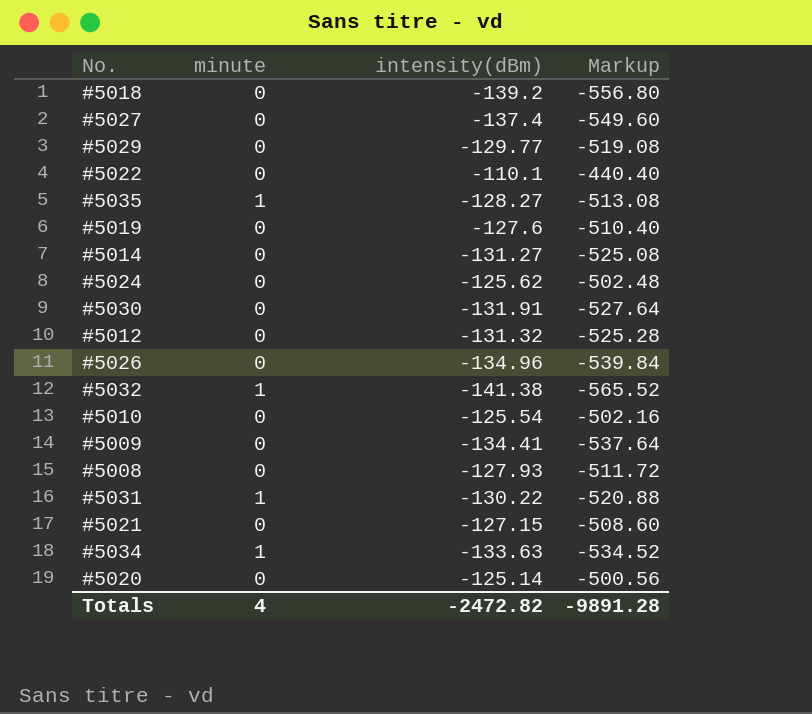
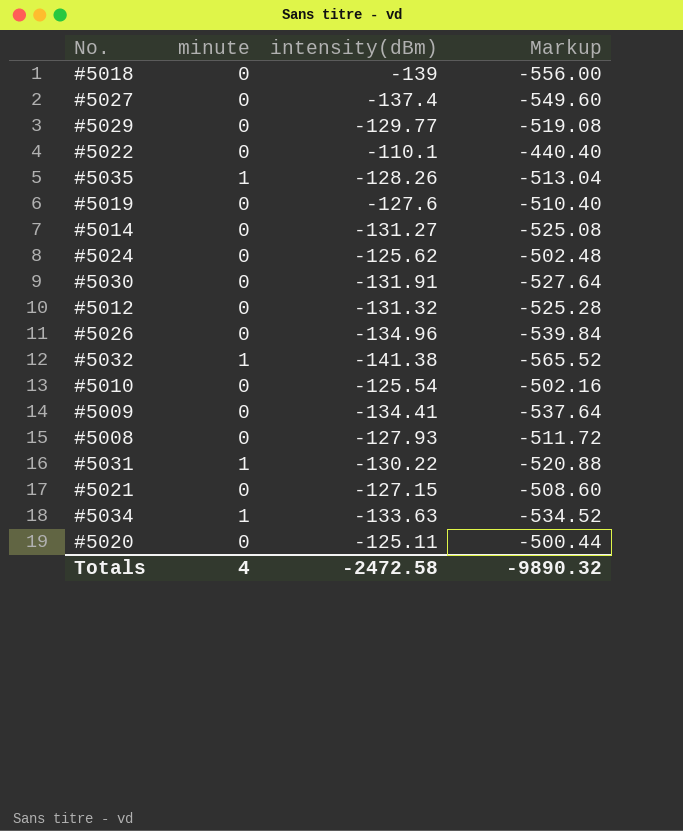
#5018 | intensity(dBm): -139.2 -> -139
#5018 | Markup: -556.80 -> -556.00
#5035 | intensity(dBm): -128.27 -> -128.26
#5035 | Markup: -513.08 -> -513.04
#5020 | intensity(dBm): -125.14 -> -125.11
#5020 | Markup: -500.56 -> -500.44
Totals | intensity(dBm): -2472.82 -> -2472.58
Totals | Markup: -9891.28 -> -9890.32

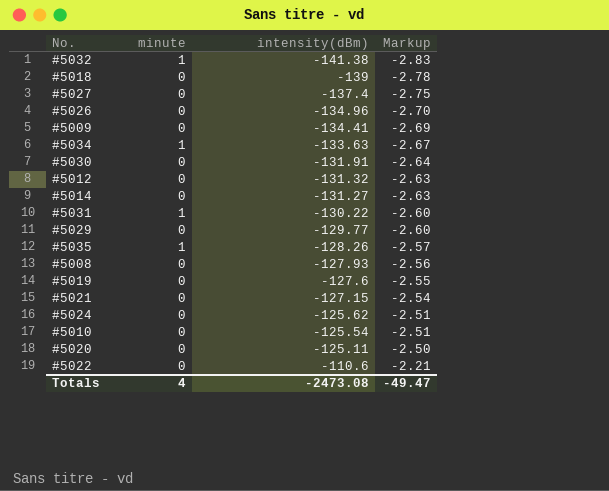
row order: none -> intensity(dBm) ascending
column Markup | formula: [intensity(dBm)] * 4 -> [intensity(dBm)] * 0.02
#5022 | intensity(dBm): -110.1 -> -110.6
Totals | intensity(dBm): -2472.58 -> -2473.08
Totals | Markup: -9890.32 -> -49.47

